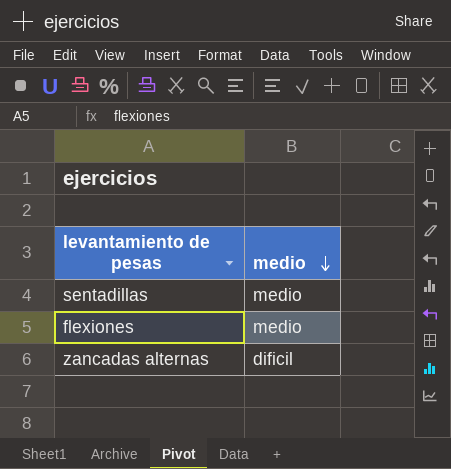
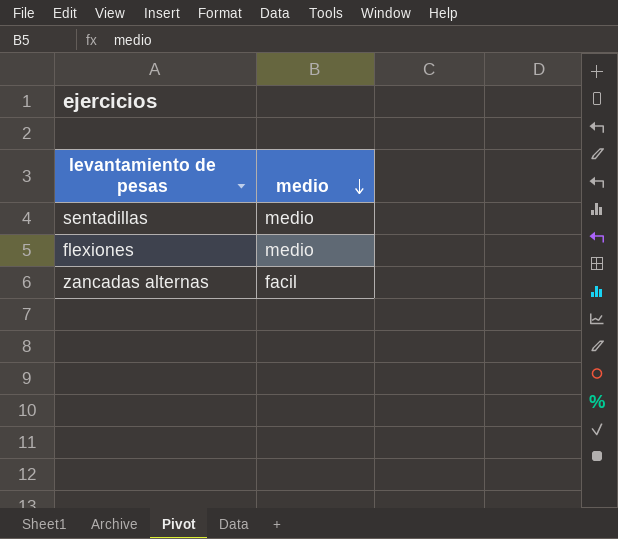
zancadas alternas | medio: dificil -> facil

